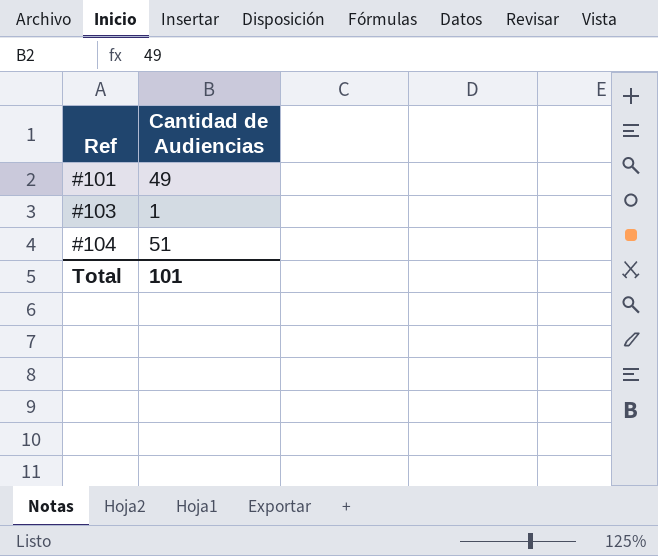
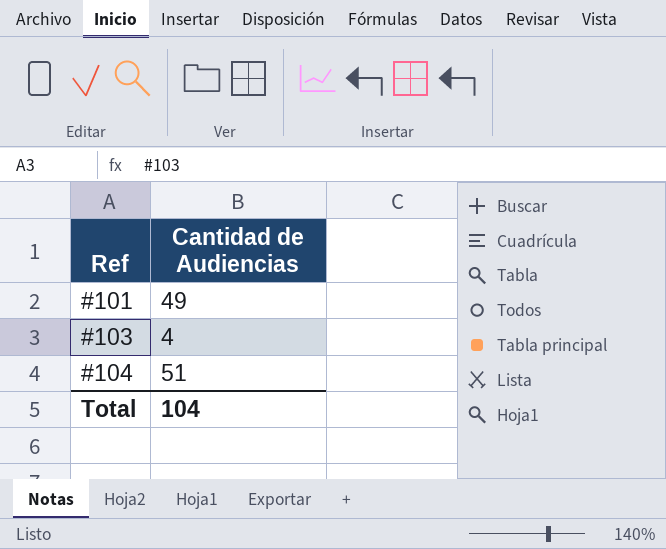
#103 | Cantidad de Audiencias: 1 -> 4
Total | Cantidad de Audiencias: 101 -> 104

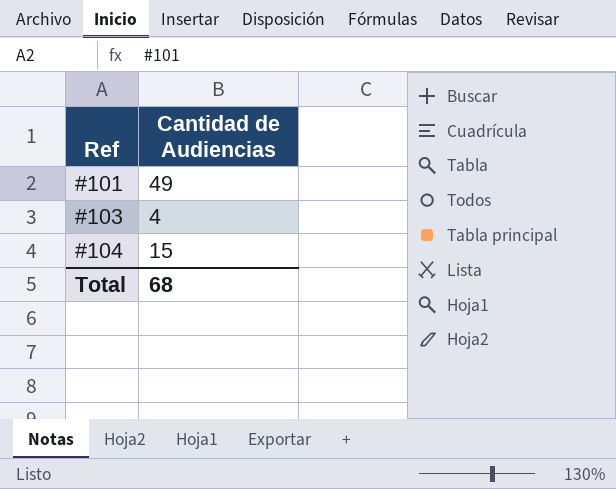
#104 | Cantidad de Audiencias: 51 -> 15
Total | Cantidad de Audiencias: 104 -> 68

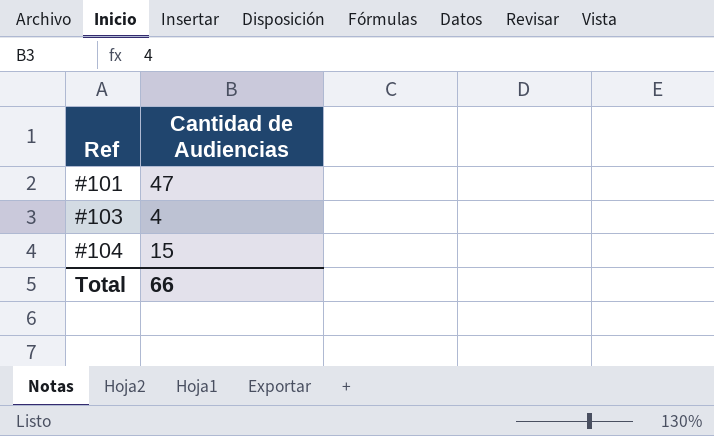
#101 | Cantidad de Audiencias: 49 -> 47
Total | Cantidad de Audiencias: 68 -> 66

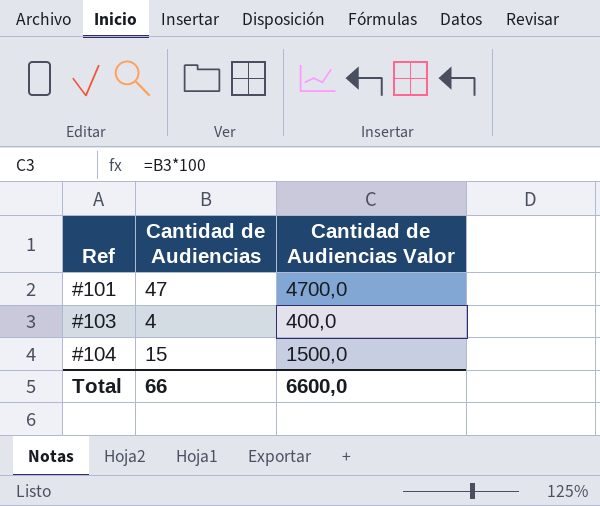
column Cantidad de Audiencias Valor | formula: none -> [Cantidad de Audiencias] * 100

